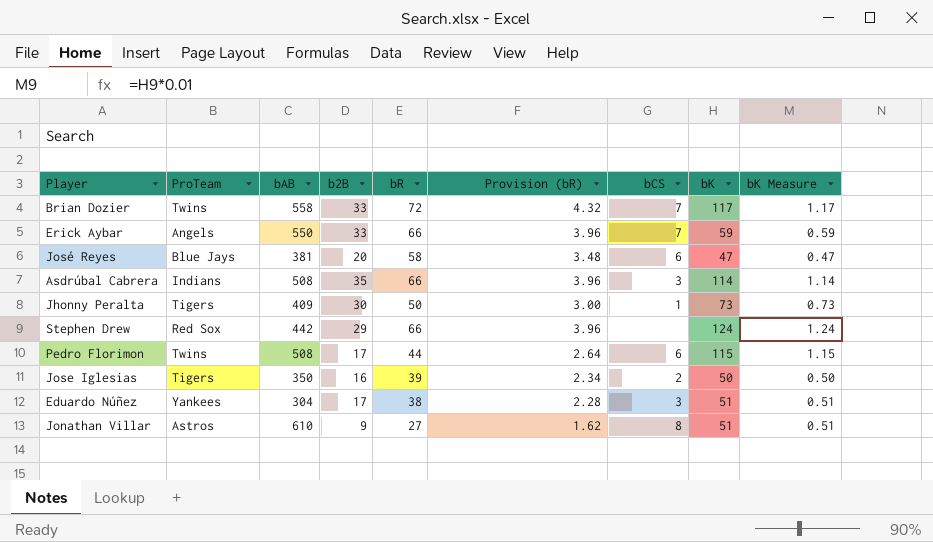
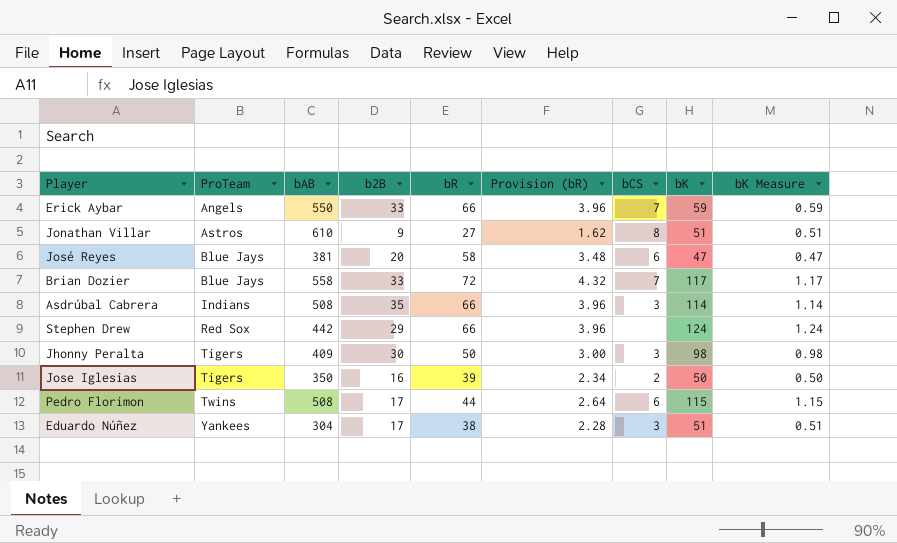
row order: none -> ProTeam ascending
Brian Dozier | ProTeam: Twins -> Blue Jays
Jhonny Peralta | bCS: 1 -> 3
Jhonny Peralta | bK: 73 -> 98
Jhonny Peralta | bK Measure: 0.73 -> 0.98

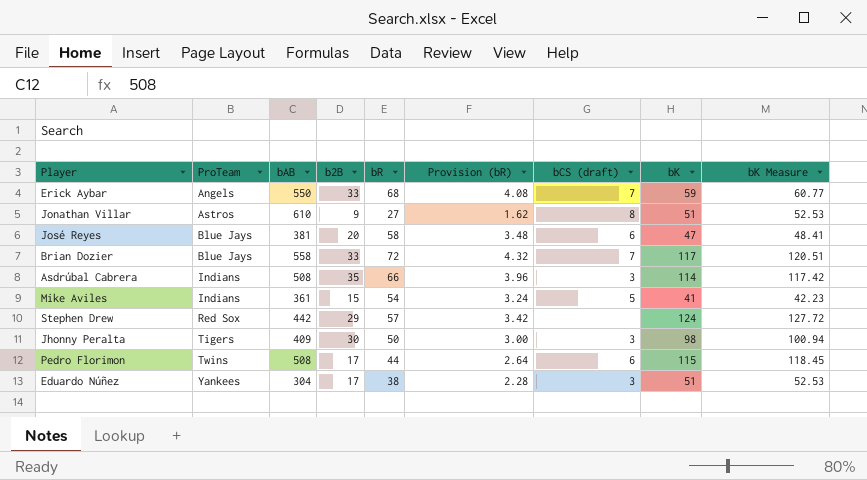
column name: bCS -> bCS (draft)
column bK Measure | formula: [bK] * 0.01 -> [bK] * 1.03
row Jose Iglesias: Tigers | 350 | 16 | 39 | 2.34 | 2 | 50 | 0.50 -> none
Erick Aybar | bR: 66 -> 68
Erick Aybar | Provision (bR): 3.96 -> 4.08
row Mike Aviles: none -> Indians | 361 | 15 | 54 | 3.24 | 5 | 41 | 42.23
Stephen Drew | bR: 66 -> 57
Stephen Drew | Provision (bR): 3.96 -> 3.42

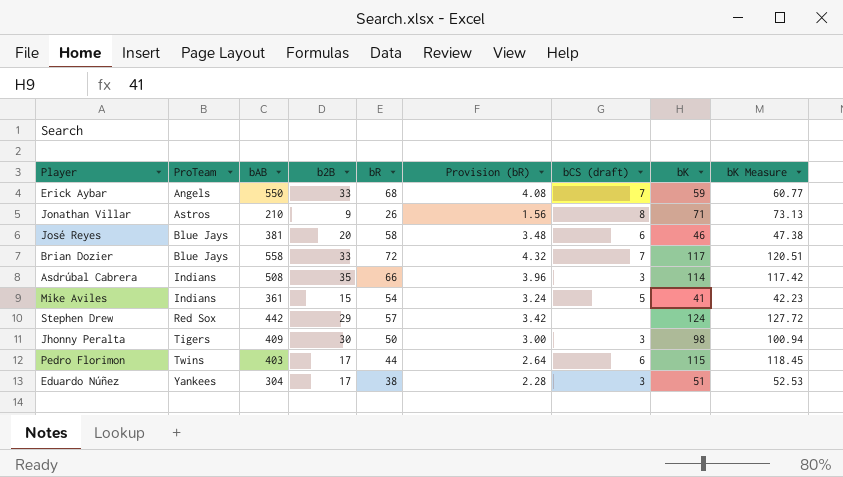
Jonathan Villar | bAB: 610 -> 210
Jonathan Villar | bR: 27 -> 26
Jonathan Villar | Provision (bR): 1.62 -> 1.56
Jonathan Villar | bK: 51 -> 71
Jonathan Villar | bK Measure: 52.53 -> 73.13
José Reyes | bK: 47 -> 46
José Reyes | bK Measure: 48.41 -> 47.38
Pedro Florimon | bAB: 508 -> 403

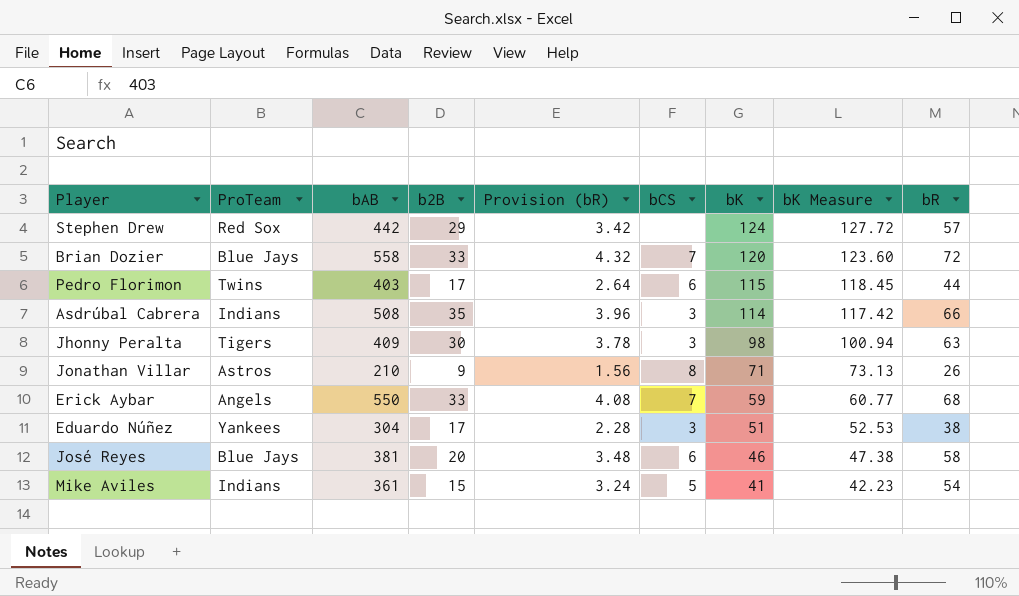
row order: ProTeam ascending -> bK descending
column name: bCS (draft) -> bCS
column bR | position: 5 -> 9
Brian Dozier | bK: 117 -> 120
Brian Dozier | bK Measure: 120.51 -> 123.60
Jhonny Peralta | Provision (bR): 3.00 -> 3.78
Jhonny Peralta | bR: 50 -> 63

